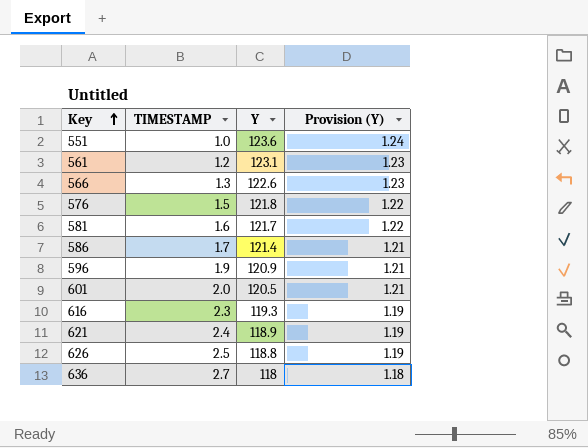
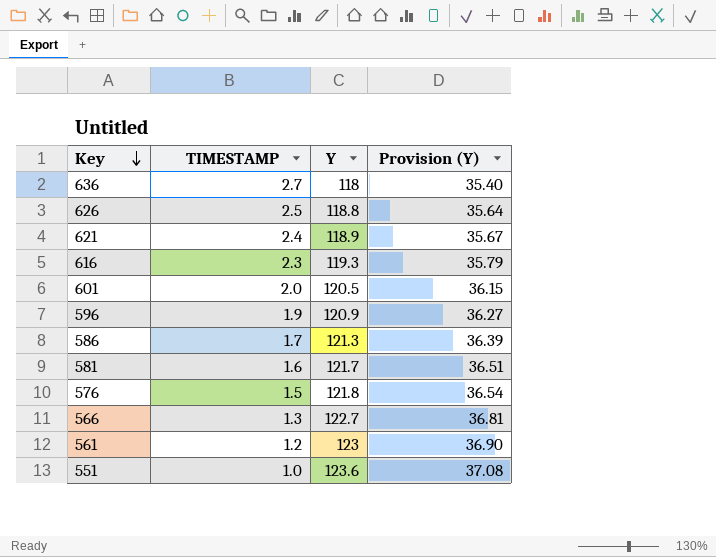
row order: Key ascending -> Key descending
column Provision (Y) | formula: [Y] * 0.01 -> [Y] * 0.3
586 | Y: 121.4 -> 121.3
566 | Y: 122.6 -> 122.7
561 | Y: 123.1 -> 123

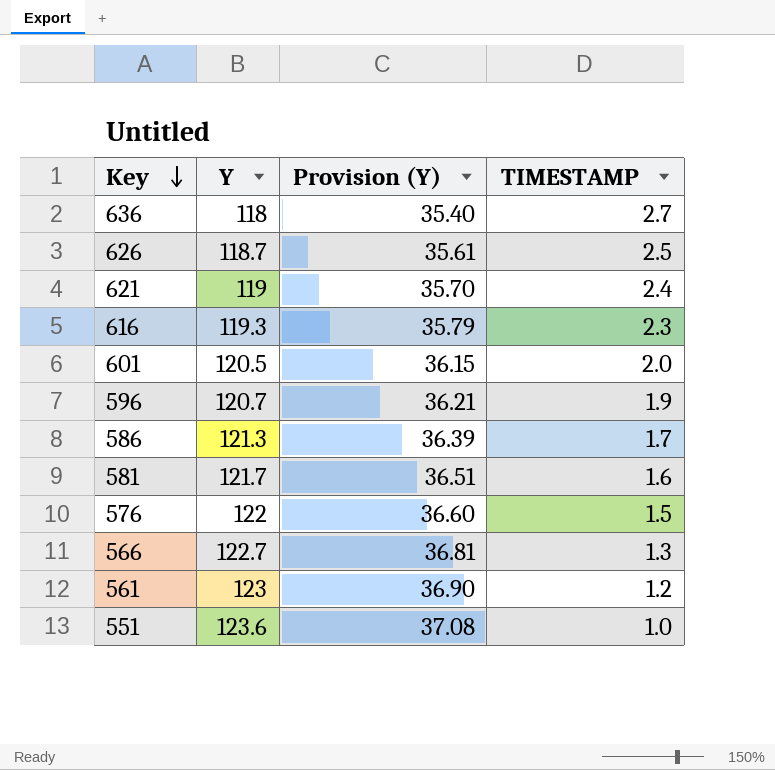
column TIMESTAMP | position: 2 -> 4
626 | Y: 118.8 -> 118.7
626 | Provision (Y): 35.64 -> 35.61
621 | Y: 118.9 -> 119
621 | Provision (Y): 35.67 -> 35.70
596 | Y: 120.9 -> 120.7
596 | Provision (Y): 36.27 -> 36.21
576 | Y: 121.8 -> 122
576 | Provision (Y): 36.54 -> 36.60

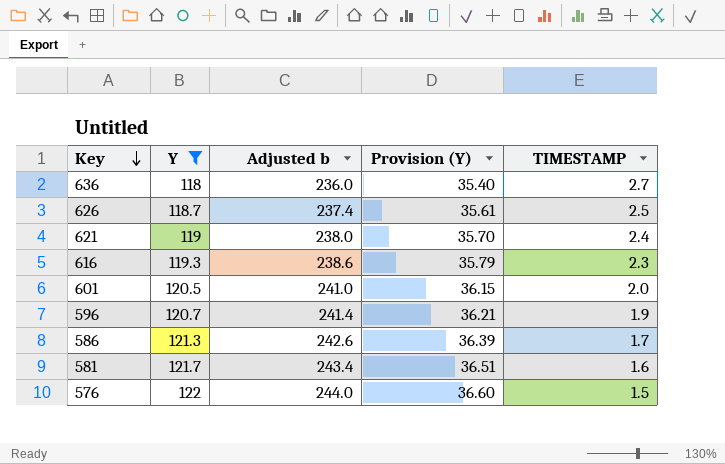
filter: none -> Y <= 122
column Adjusted b | formula: none -> [Y] * 2

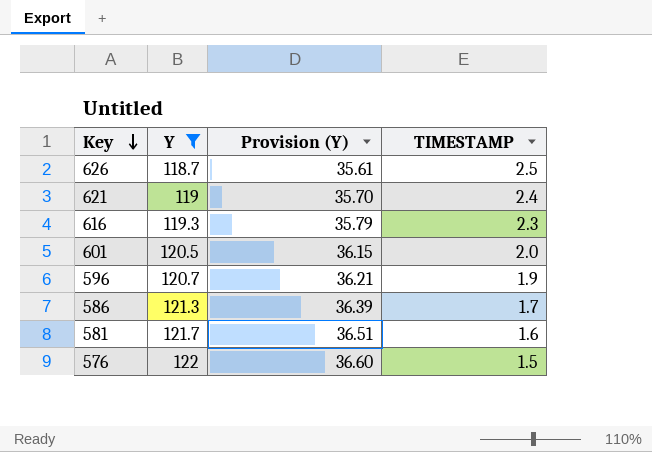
column Adjusted b | formula: [Y] * 2 -> none
row 636: 118 | 236.0 | 35.40 | 2.7 -> none

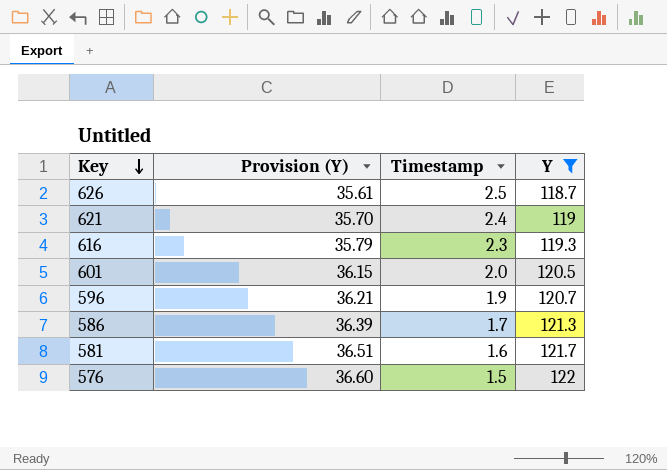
column name: TIMESTAMP -> Timestamp
column Y | position: 2 -> 4

